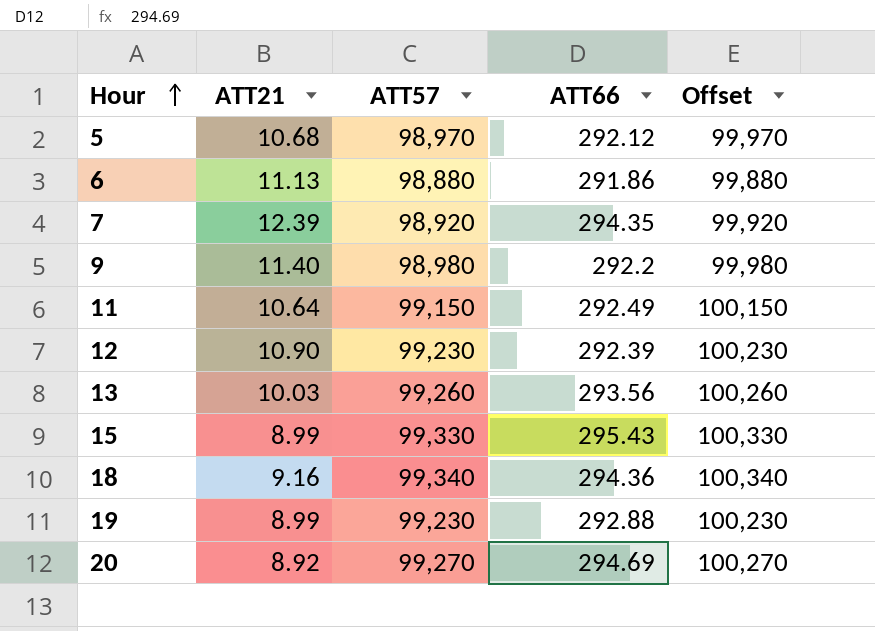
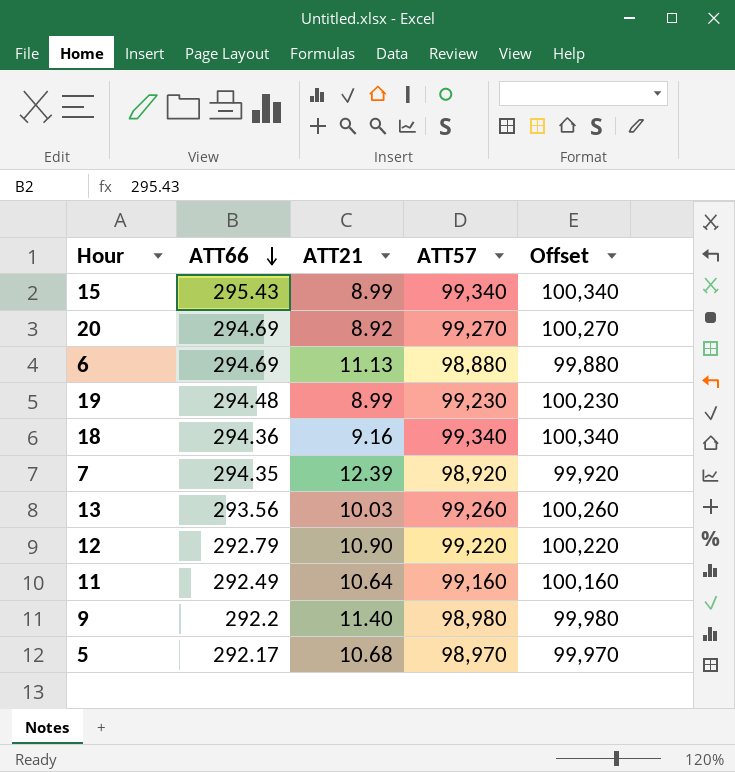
row order: Hour ascending -> ATT66 descending
column ATT66 | position: 4 -> 2
15 | ATT57: 99,330 -> 99,340
15 | Offset: 100,330 -> 100,340
6 | ATT66: 291.86 -> 294.69
19 | ATT66: 292.88 -> 294.48
12 | ATT66: 292.39 -> 292.79
12 | ATT57: 99,230 -> 99,220
12 | Offset: 100,230 -> 100,220
11 | ATT57: 99,150 -> 99,160
11 | Offset: 100,150 -> 100,160
5 | ATT66: 292.12 -> 292.17

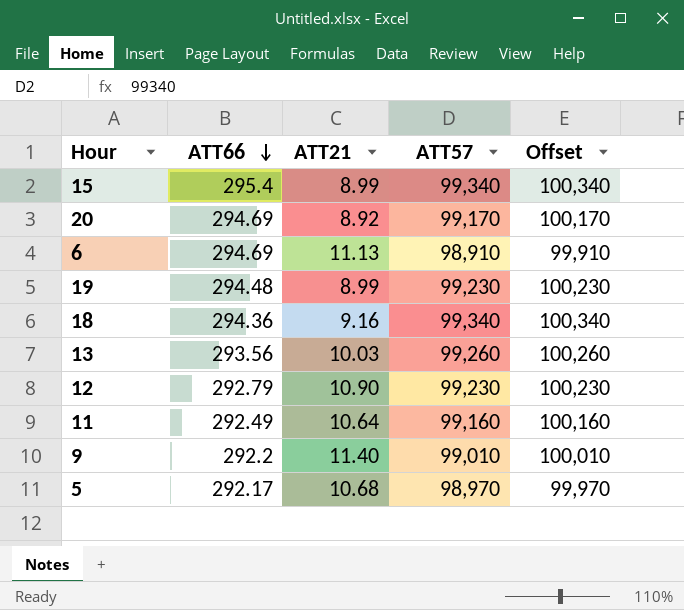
row 7: 294.35 | 12.39 | 98,920 | 99,920 -> none
15 | ATT66: 295.43 -> 295.4
20 | ATT57: 99,270 -> 99,170
20 | Offset: 100,270 -> 100,170
6 | ATT57: 98,880 -> 98,910
6 | Offset: 99,880 -> 99,910
12 | ATT57: 99,220 -> 99,230
12 | Offset: 100,220 -> 100,230
9 | ATT57: 98,980 -> 99,010
9 | Offset: 99,980 -> 100,010

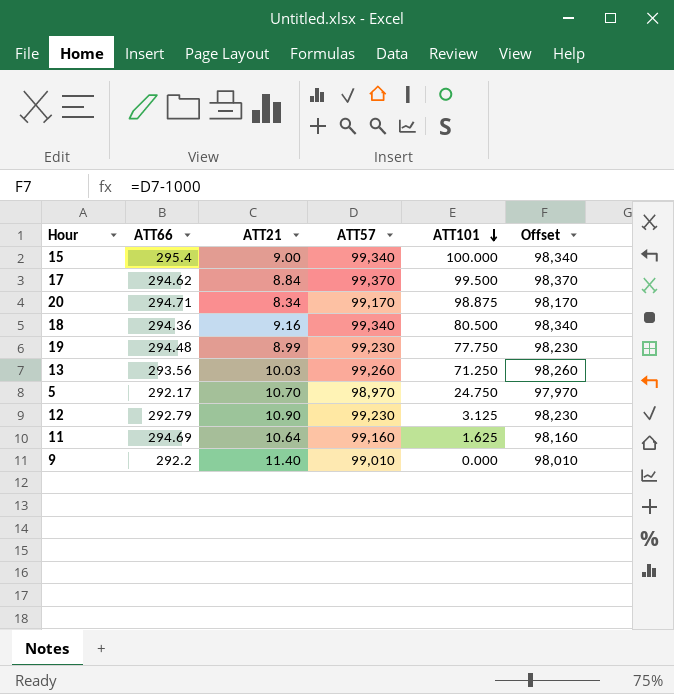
row order: ATT66 descending -> ATT101 descending
column ATT101 | position: none -> 5
column Offset | formula: [ATT57] + 1000 -> [ATT57] - 1000
row 6: 294.69 | 11.13 | 98,910 | 99,910 -> none
15 | ATT21: 8.99 -> 9.00
row 17: none -> 294.62 | 8.84 | 99,370 | 99.500 | 98,370
20 | ATT66: 294.69 -> 294.71
20 | ATT21: 8.92 -> 8.34
5 | ATT21: 10.68 -> 10.70
11 | ATT66: 292.49 -> 294.69

